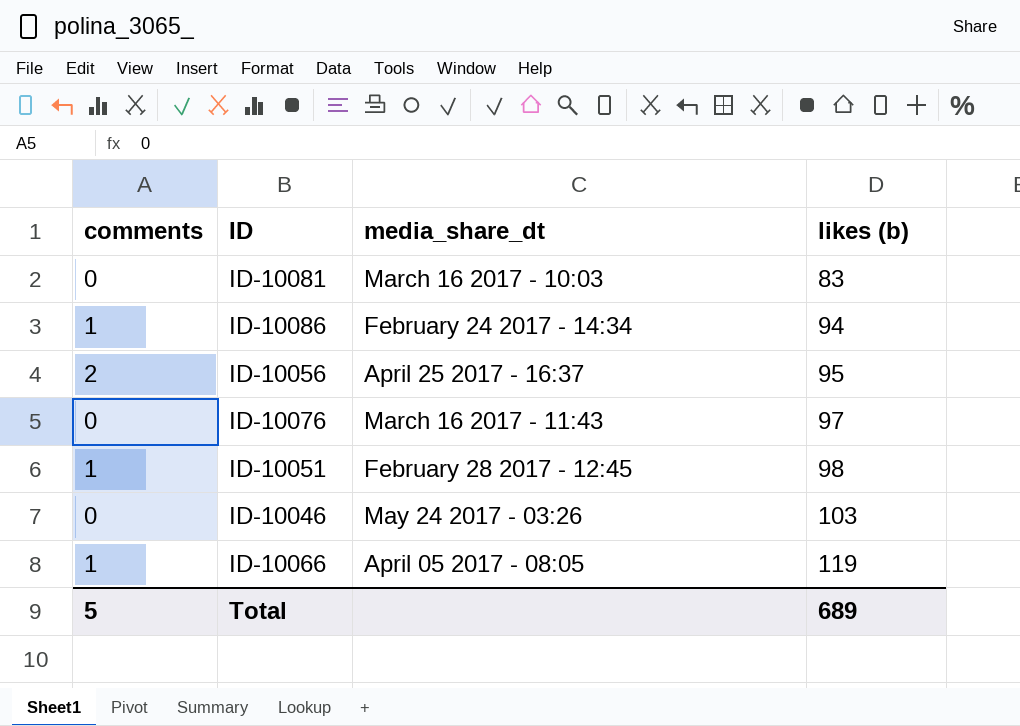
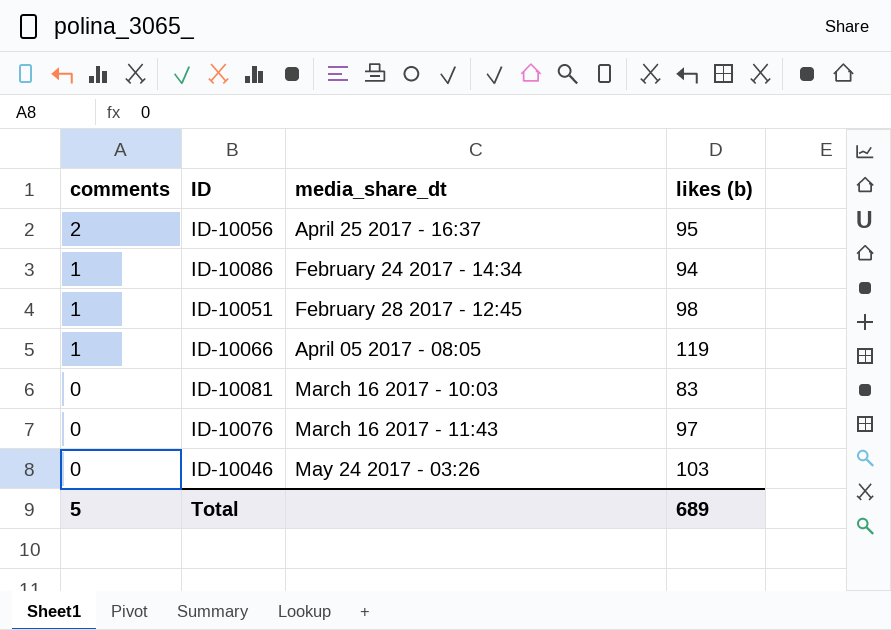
row order: likes (b) ascending -> comments descending

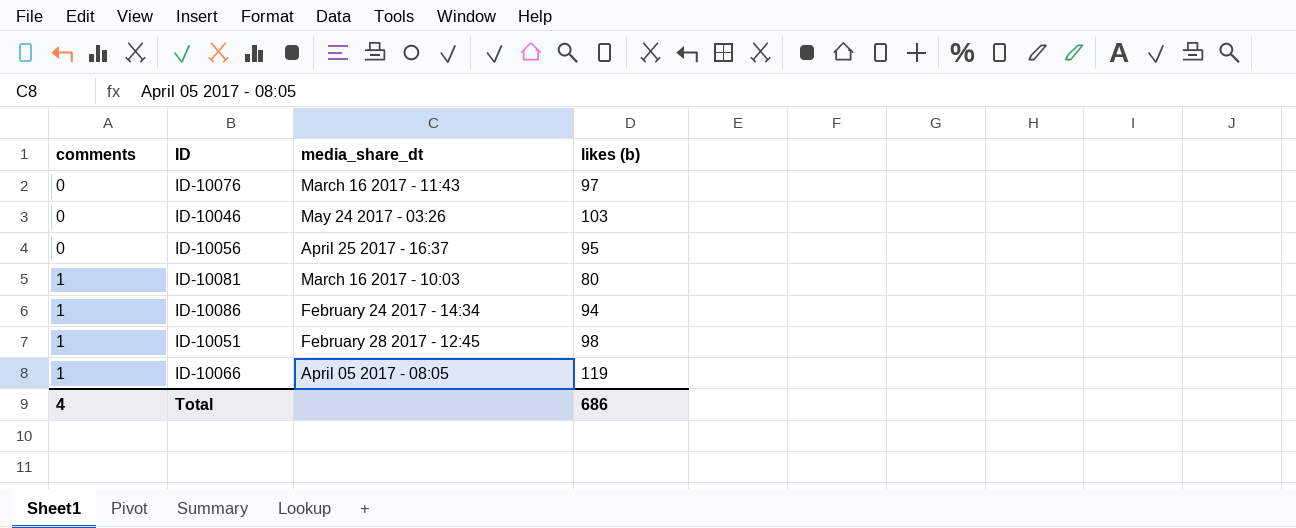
row order: comments descending -> comments ascending
ID-10056 | comments: 2 -> 0
ID-10081 | comments: 0 -> 1
ID-10081 | likes (b): 83 -> 80
Total | comments: 5 -> 4
Total | likes (b): 689 -> 686

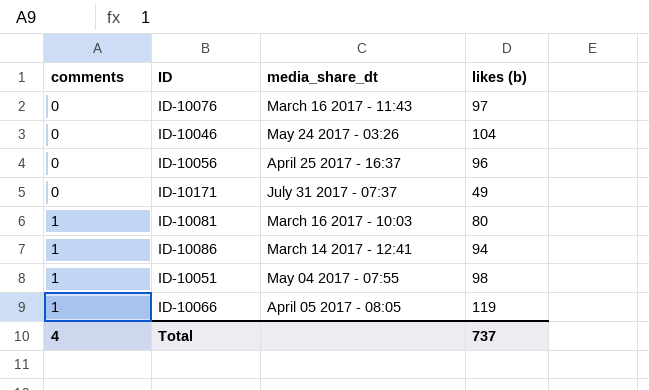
ID-10046 | likes (b): 103 -> 104
ID-10056 | likes (b): 95 -> 96
row ID-10171: none -> 0 | July 31 2017 - 07:37 | 49
ID-10086 | media_share_dt: February 24 2017 - 14:34 -> March 14 2017 - 12:41
ID-10051 | media_share_dt: February 28 2017 - 12:45 -> May 04 2017 - 07:55
Total | likes (b): 686 -> 737

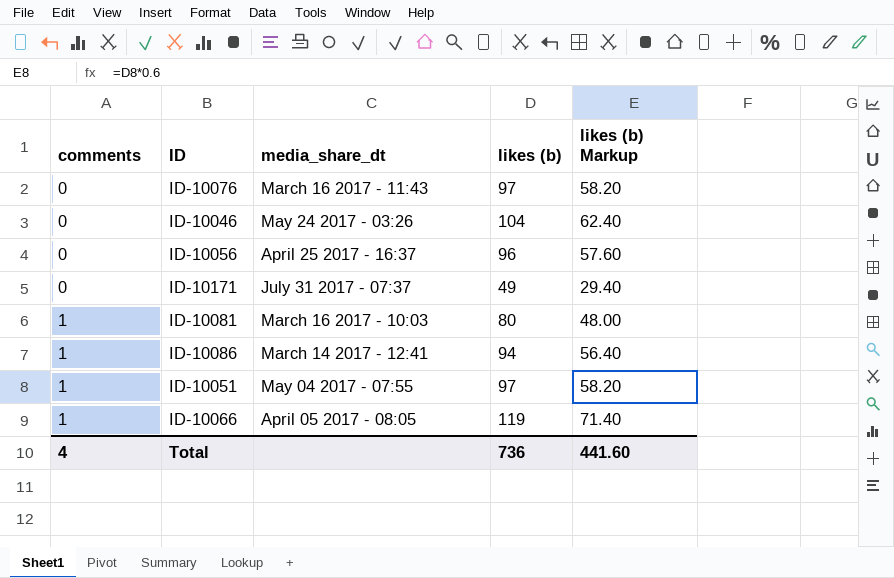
column likes (b) Markup | formula: none -> [likes (b)] * 0.6
ID-10051 | likes (b): 98 -> 97
Total | likes (b): 737 -> 736

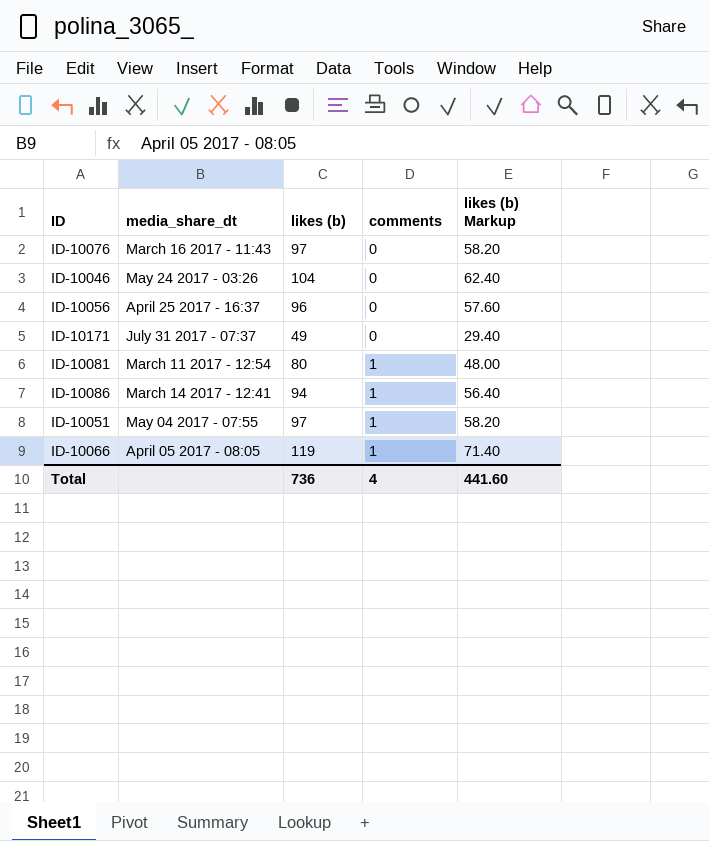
column comments | position: 1 -> 4
ID-10081 | media_share_dt: March 16 2017 - 10:03 -> March 11 2017 - 12:54

